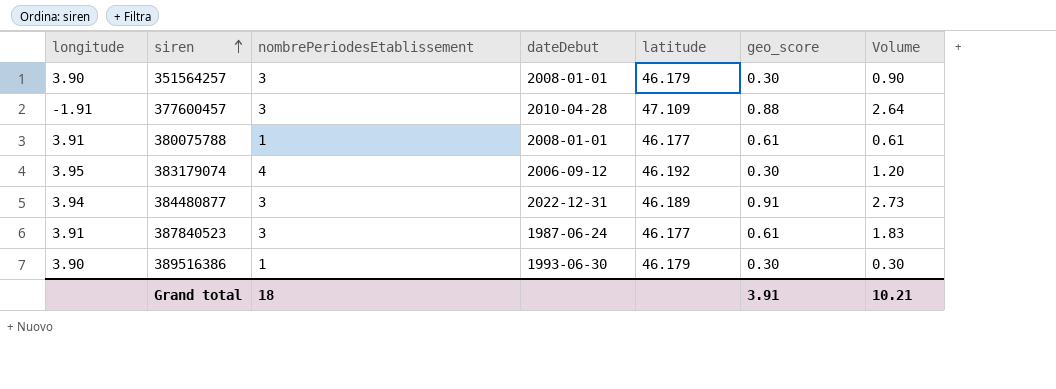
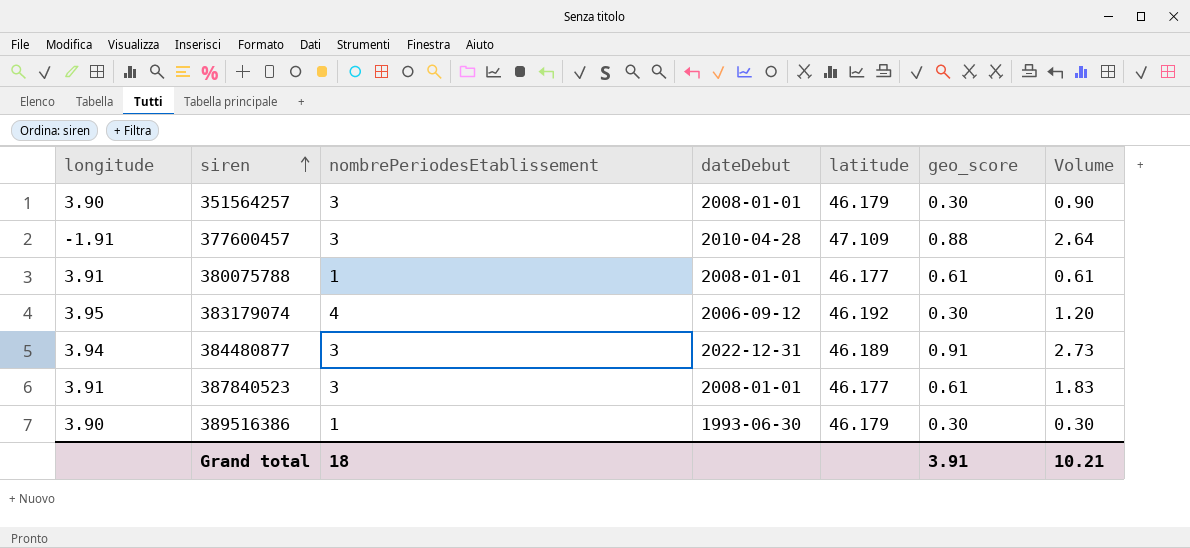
387840523 | dateDebut: 1987-06-24 -> 2008-01-01

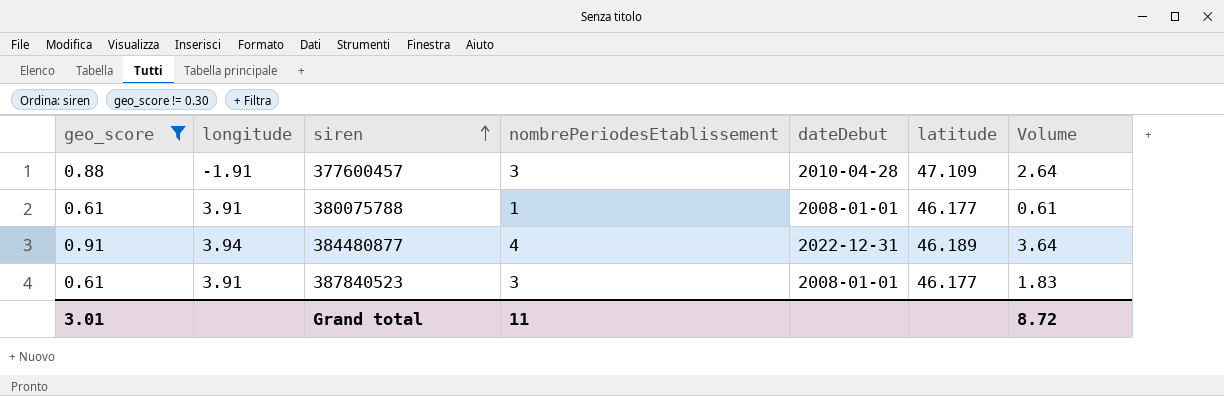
filter: none -> geo_score != 0.30
column geo_score | position: 6 -> 1
384480877 | nombrePeriodesEtablissement: 3 -> 4
384480877 | Volume: 2.73 -> 3.64
Grand total | geo_score: 3.91 -> 3.01
Grand total | nombrePeriodesEtablissement: 18 -> 11
Grand total | Volume: 10.21 -> 8.72

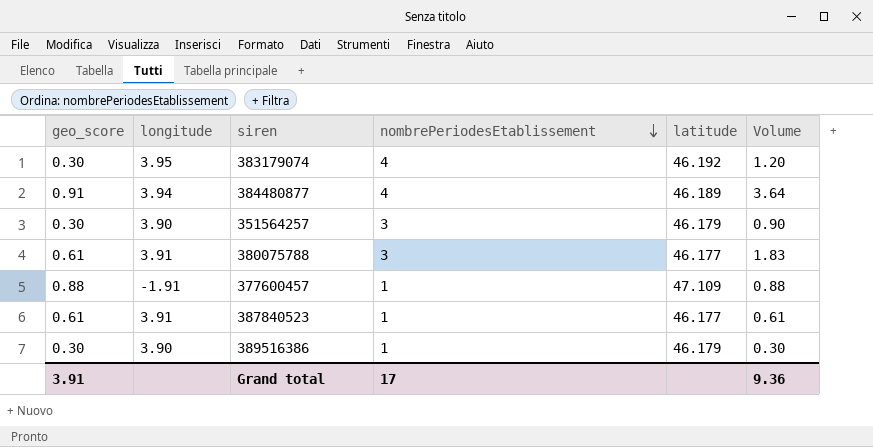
filter: geo_score != 0.30 -> none
row order: siren ascending -> nombrePeriodesEtablissement descending
column dateDebut | position: 5 -> none
380075788 | nombrePeriodesEtablissement: 1 -> 3
380075788 | Volume: 0.61 -> 1.83
377600457 | nombrePeriodesEtablissement: 3 -> 1
377600457 | Volume: 2.64 -> 0.88
387840523 | nombrePeriodesEtablissement: 3 -> 1
387840523 | Volume: 1.83 -> 0.61
Grand total | geo_score: 3.01 -> 3.91
Grand total | nombrePeriodesEtablissement: 11 -> 17
Grand total | Volume: 8.72 -> 9.36

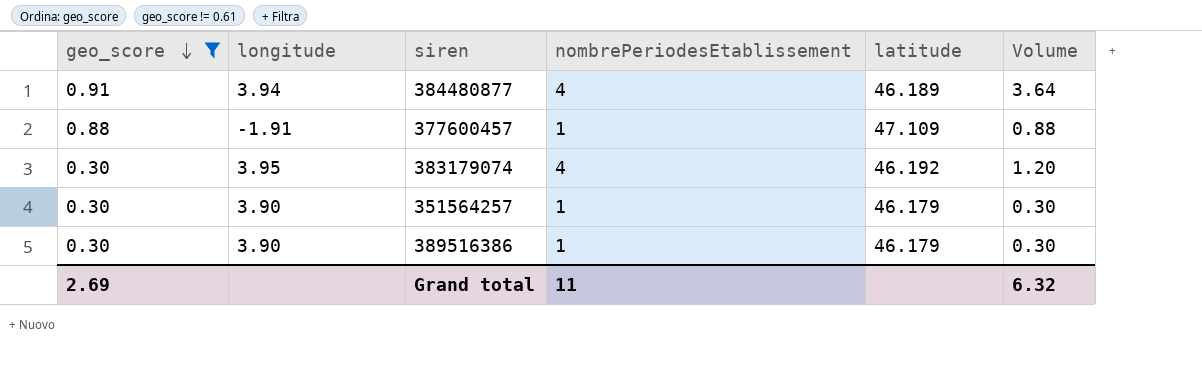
filter: none -> geo_score != 0.61
row order: nombrePeriodesEtablissement descending -> geo_score descending
351564257 | nombrePeriodesEtablissement: 3 -> 1
351564257 | Volume: 0.90 -> 0.30
Grand total | geo_score: 3.91 -> 2.69
Grand total | nombrePeriodesEtablissement: 17 -> 11
Grand total | Volume: 9.36 -> 6.32

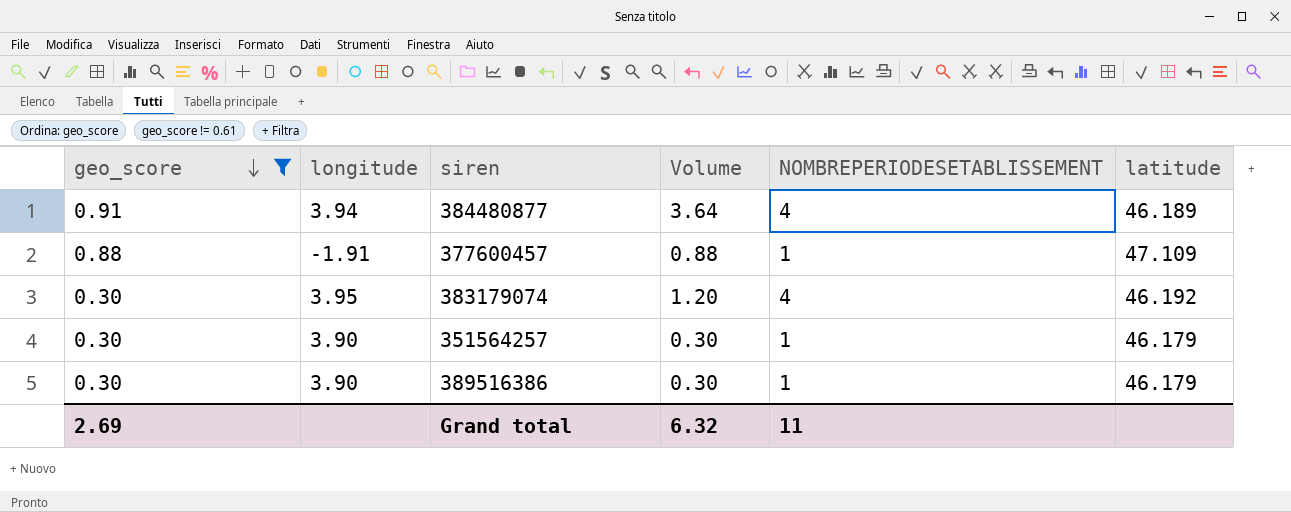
column Volume | position: 6 -> 4
column name: nombrePeriodesEtablissement -> NOMBREPERIODESETABLISSEMENT

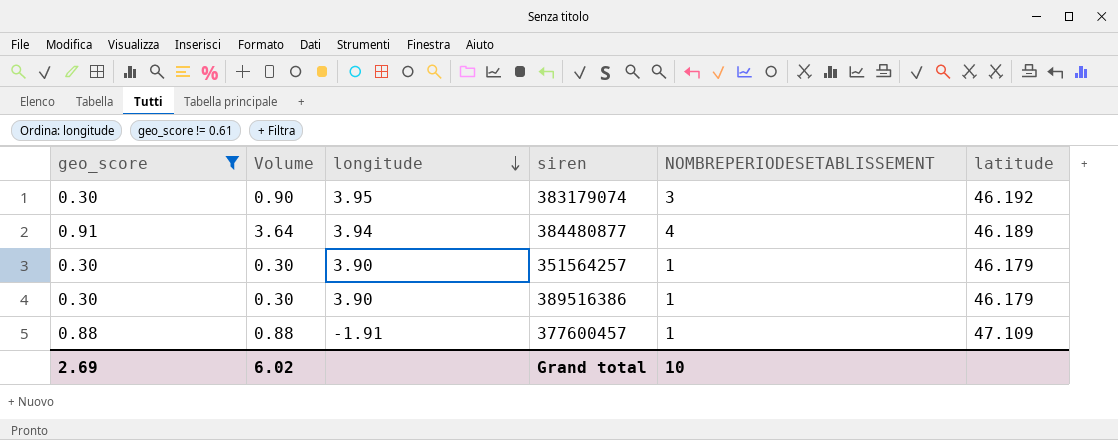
row order: geo_score descending -> longitude descending
column Volume | position: 4 -> 2
383179074 | Volume: 1.20 -> 0.90
383179074 | NOMBREPERIODESETABLISSEMENT: 4 -> 3
Grand total | Volume: 6.32 -> 6.02
Grand total | NOMBREPERIODESETABLISSEMENT: 11 -> 10

